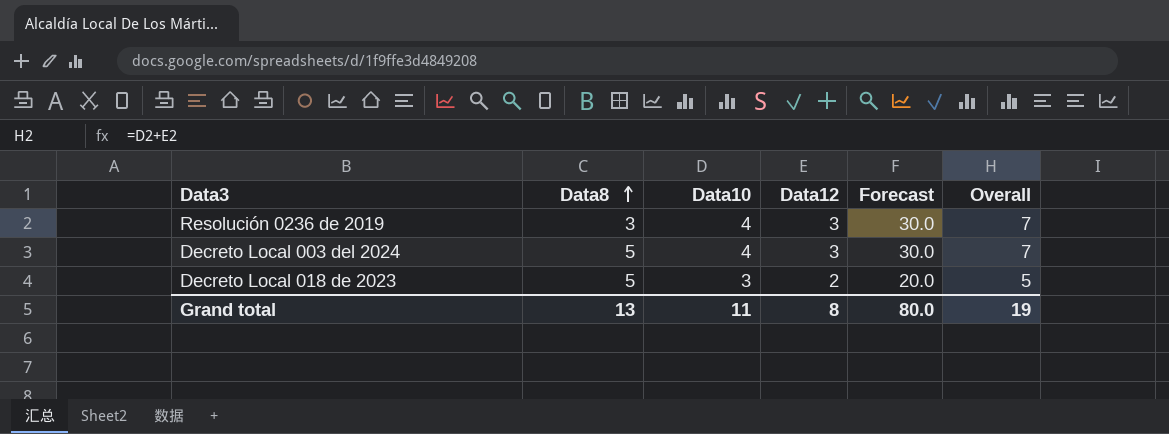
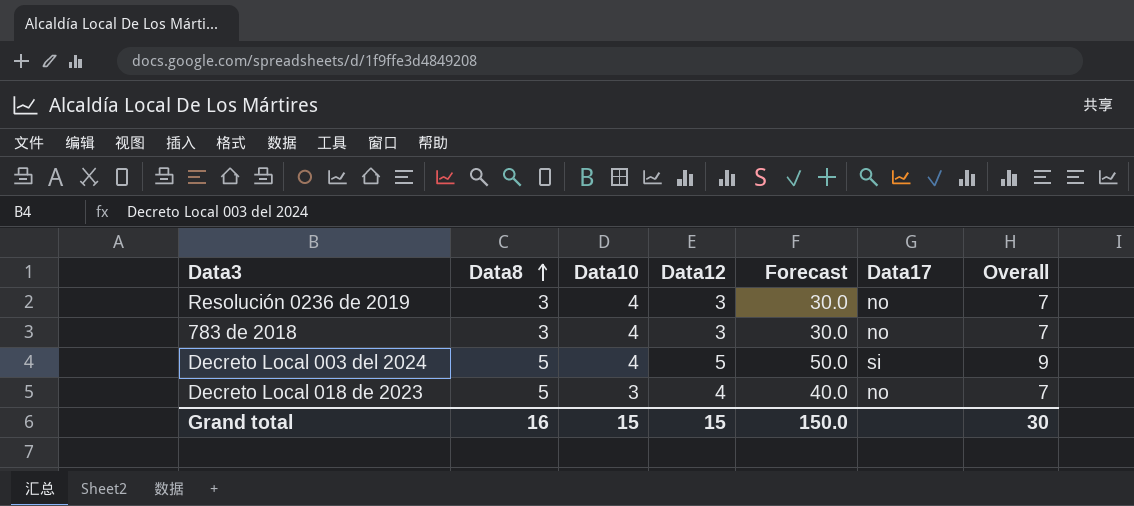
column Data17 | position: none -> 6
row 783 de 2018: none -> 3 | 4 | 3 | 30.0 | no | 7
Decreto Local 003 del 2024 | Data12: 3 -> 5
Decreto Local 003 del 2024 | Forecast: 30.0 -> 50.0
Decreto Local 003 del 2024 | Overall: 7 -> 9
Decreto Local 018 de 2023 | Data12: 2 -> 4
Decreto Local 018 de 2023 | Forecast: 20.0 -> 40.0
Decreto Local 018 de 2023 | Overall: 5 -> 7
Grand total | Data8: 13 -> 16
Grand total | Data10: 11 -> 15
Grand total | Data12: 8 -> 15
Grand total | Forecast: 80.0 -> 150.0
Grand total | Overall: 19 -> 30

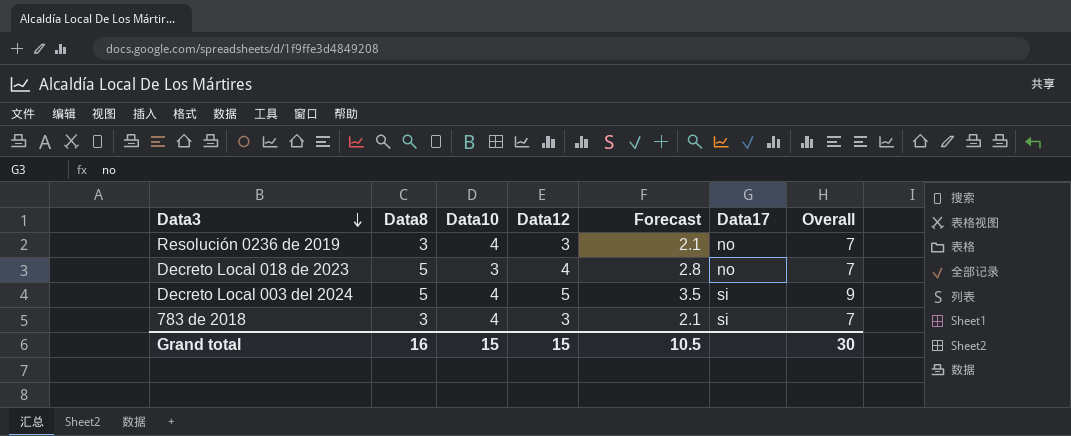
row order: Data8 ascending -> Data3 descending
column Forecast | formula: [Data12] * 10 -> [Data12] * 0.7
783 de 2018 | Data17: no -> si
Grand total | Forecast: 150.0 -> 10.5

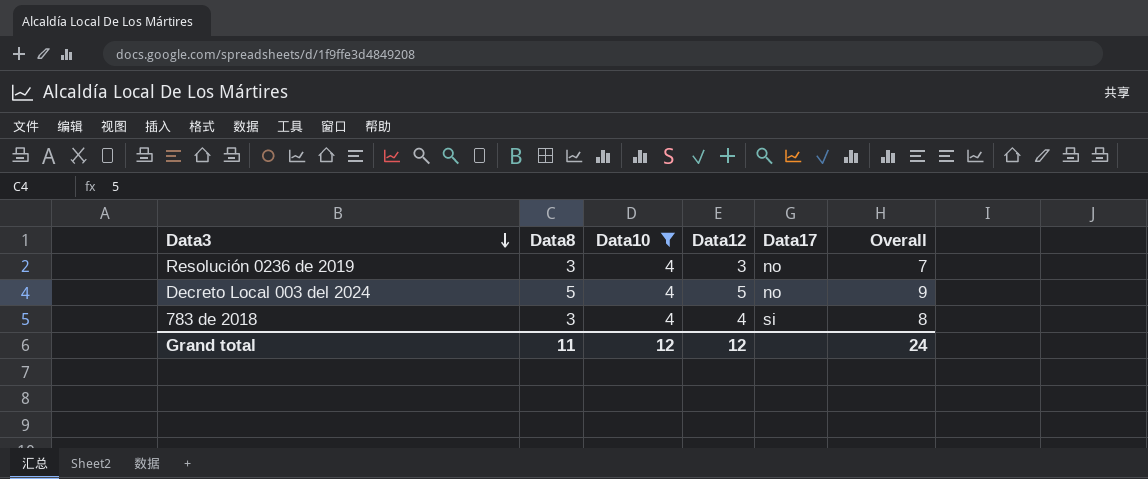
filter: none -> Data10 = 4
column Forecast | formula: [Data12] * 0.7 -> none
Decreto Local 003 del 2024 | Data17: si -> no
783 de 2018 | Data12: 3 -> 4
783 de 2018 | Overall: 7 -> 8
Grand total | Data8: 16 -> 11
Grand total | Data10: 15 -> 12
Grand total | Data12: 15 -> 12
Grand total | Overall: 30 -> 24

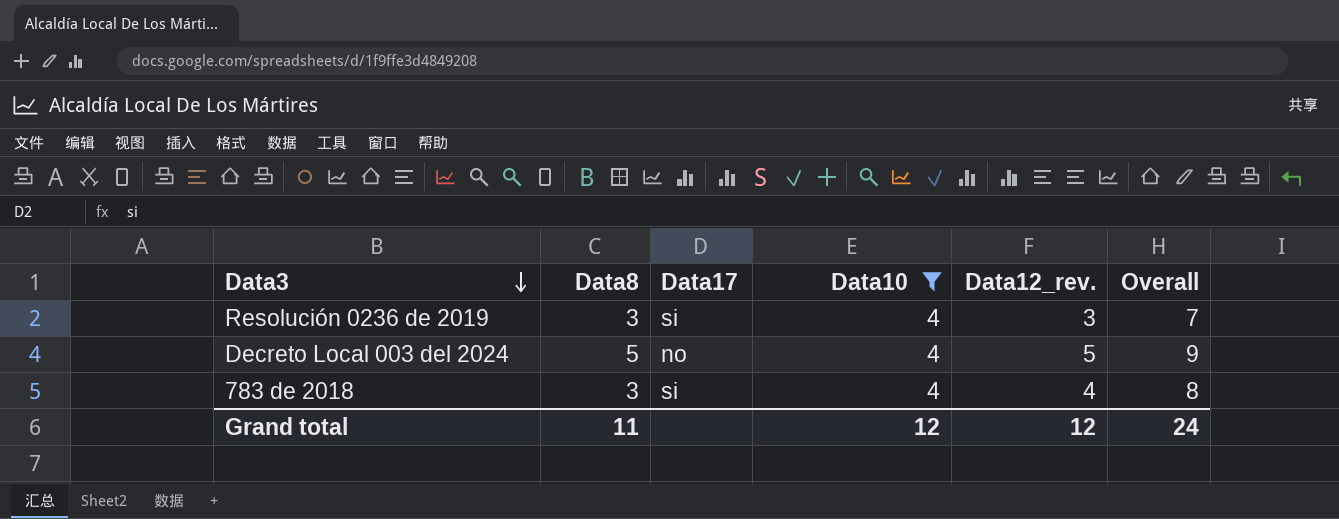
column Data17 | position: 5 -> 3
column name: Data12 -> Data12_rev.
Resolución 0236 de 2019 | Data17: no -> si

